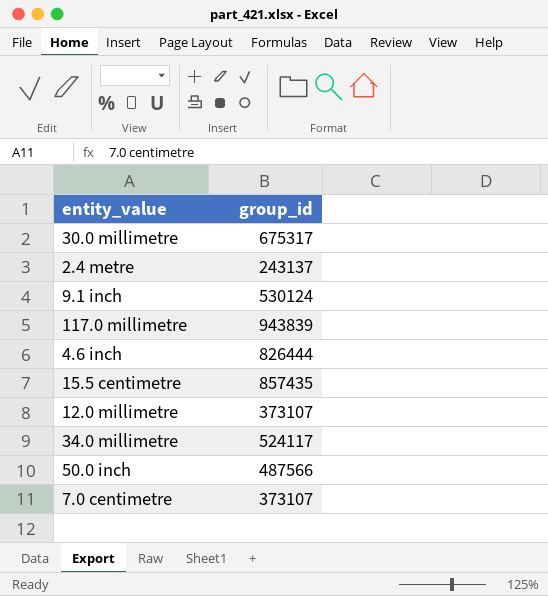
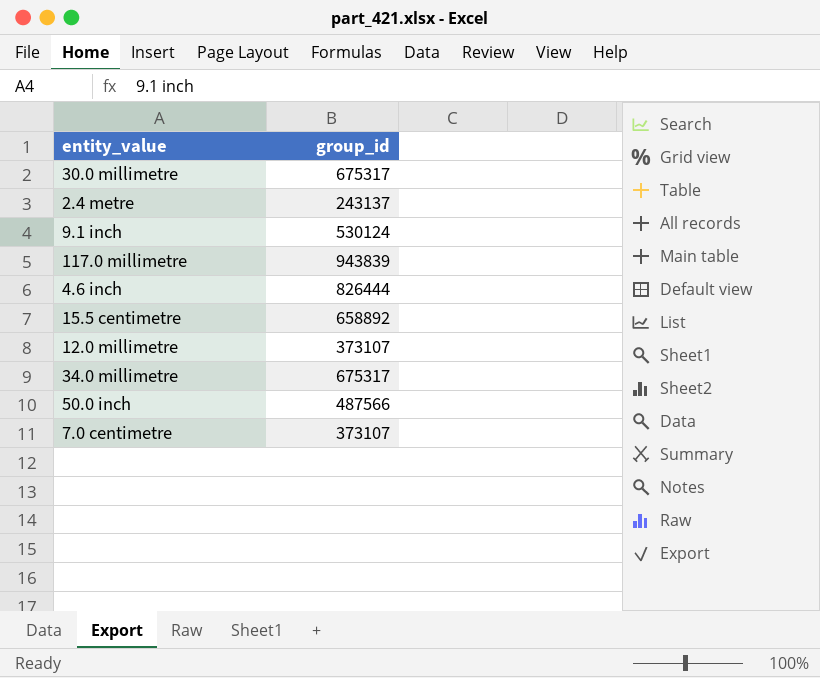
15.5 centimetre | group_id: 857435 -> 658892
34.0 millimetre | group_id: 524117 -> 675317

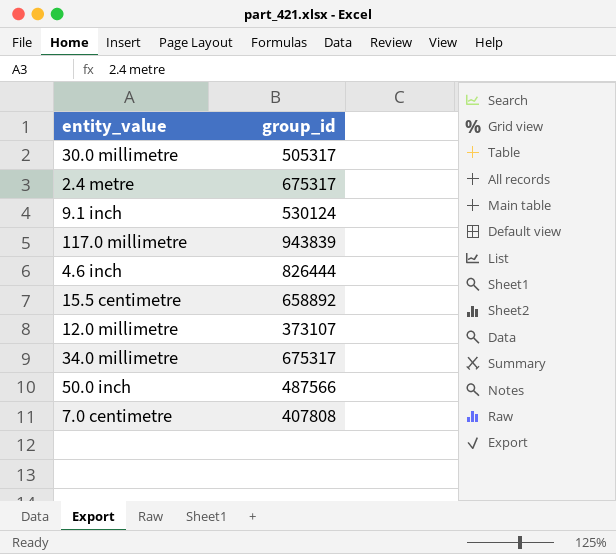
30.0 millimetre | group_id: 675317 -> 505317
2.4 metre | group_id: 243137 -> 675317
7.0 centimetre | group_id: 373107 -> 407808

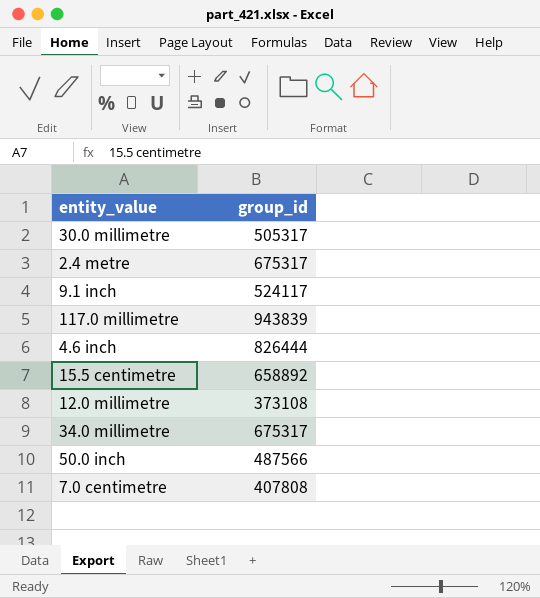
9.1 inch | group_id: 530124 -> 524117
12.0 millimetre | group_id: 373107 -> 373108

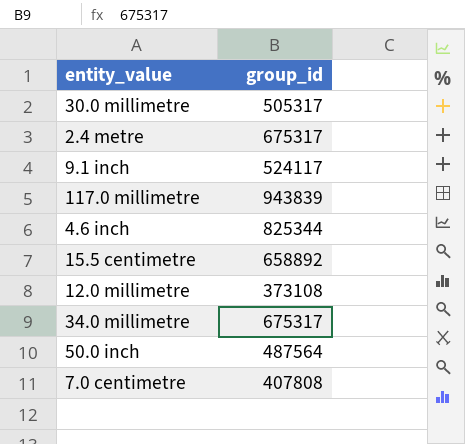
4.6 inch | group_id: 826444 -> 825344
50.0 inch | group_id: 487566 -> 487564

